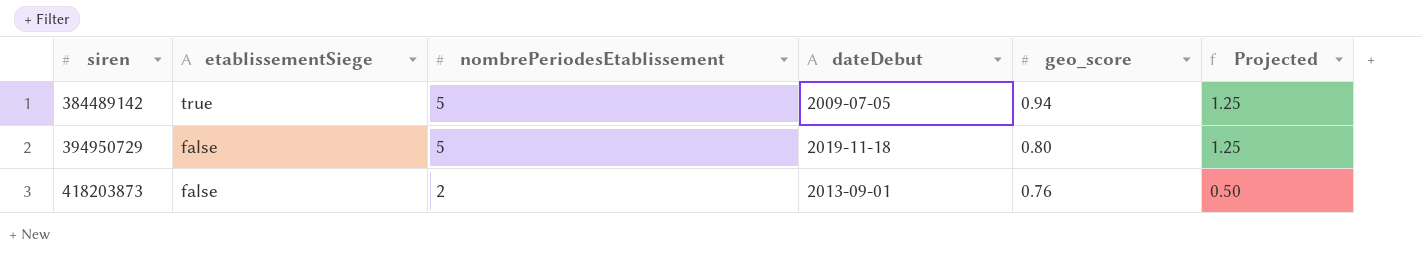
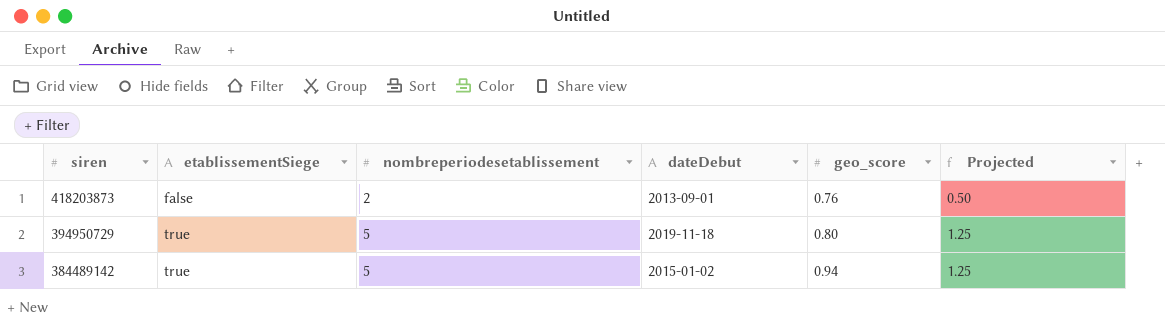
row order: siren ascending -> siren descending
column name: nombrePeriodesEtablissement -> nombreperiodesetablissement
394950729 | etablissementSiege: false -> true
384489142 | dateDebut: 2009-07-05 -> 2015-01-02

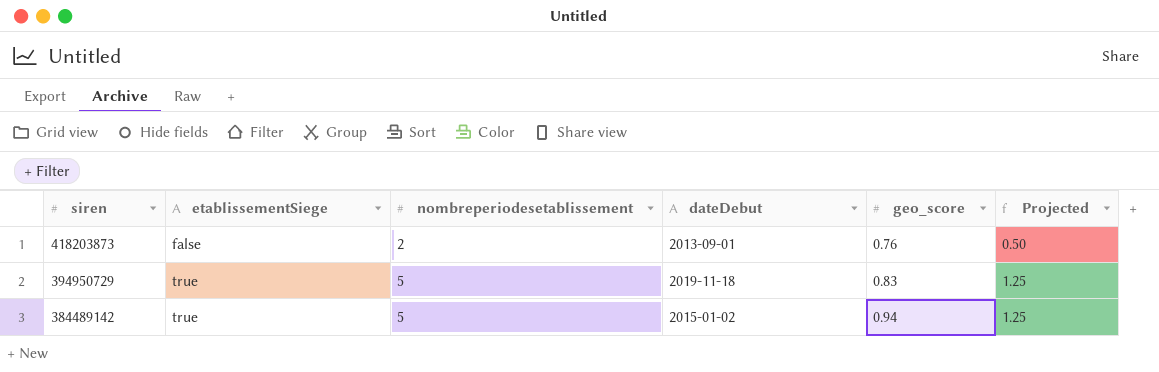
394950729 | geo_score: 0.80 -> 0.83

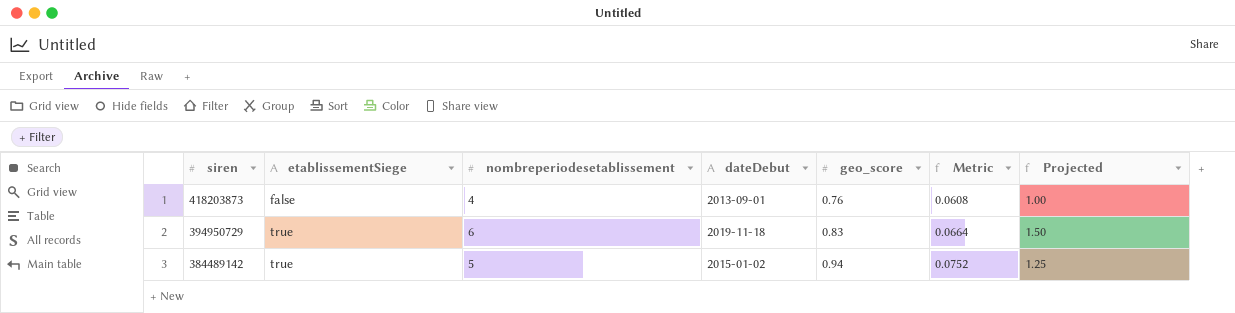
column Metric | formula: none -> [geo_score] * 0.08
418203873 | nombreperiodesetablissement: 2 -> 4
418203873 | Projected: 0.50 -> 1.00
394950729 | nombreperiodesetablissement: 5 -> 6
394950729 | Projected: 1.25 -> 1.50

